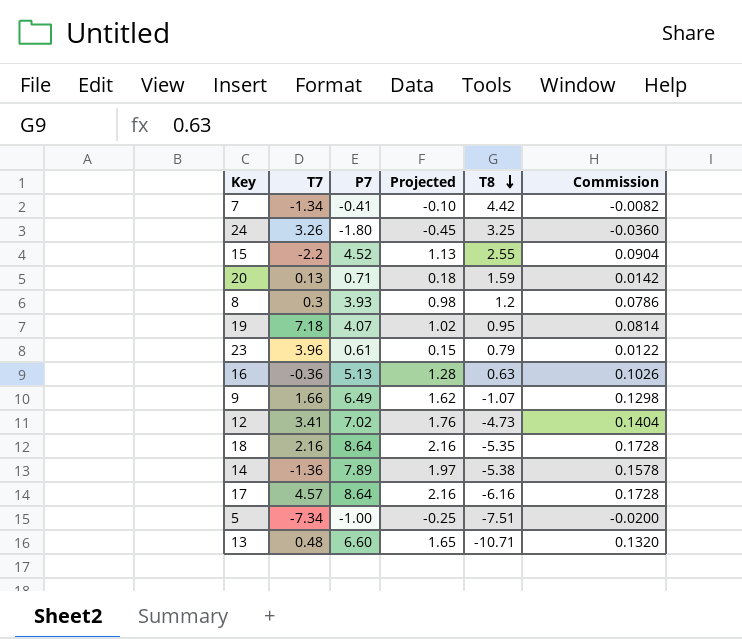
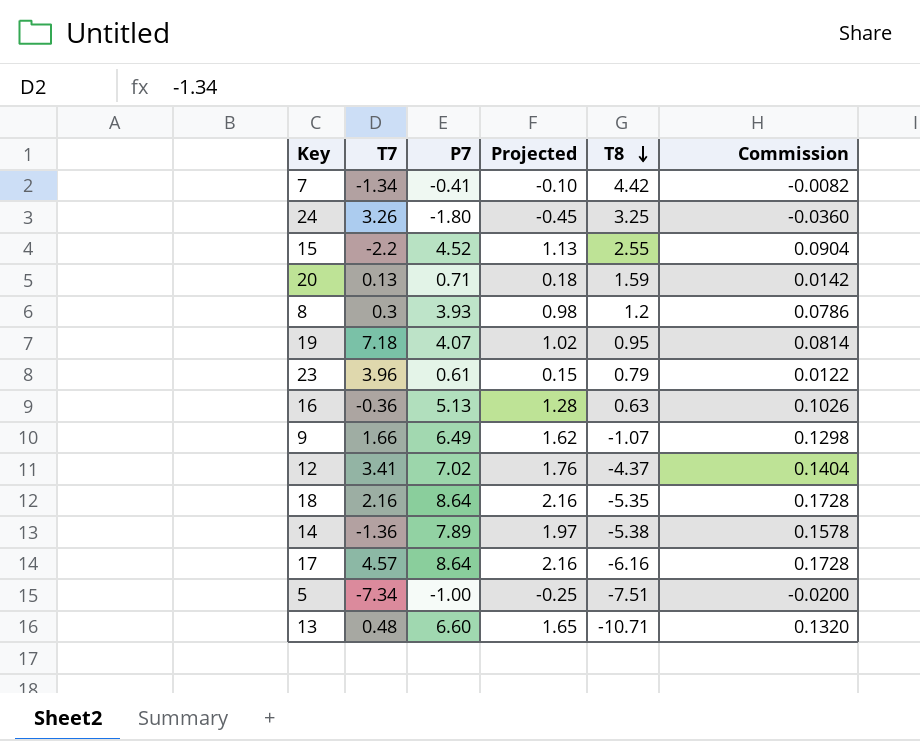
12 | T8: -4.73 -> -4.37

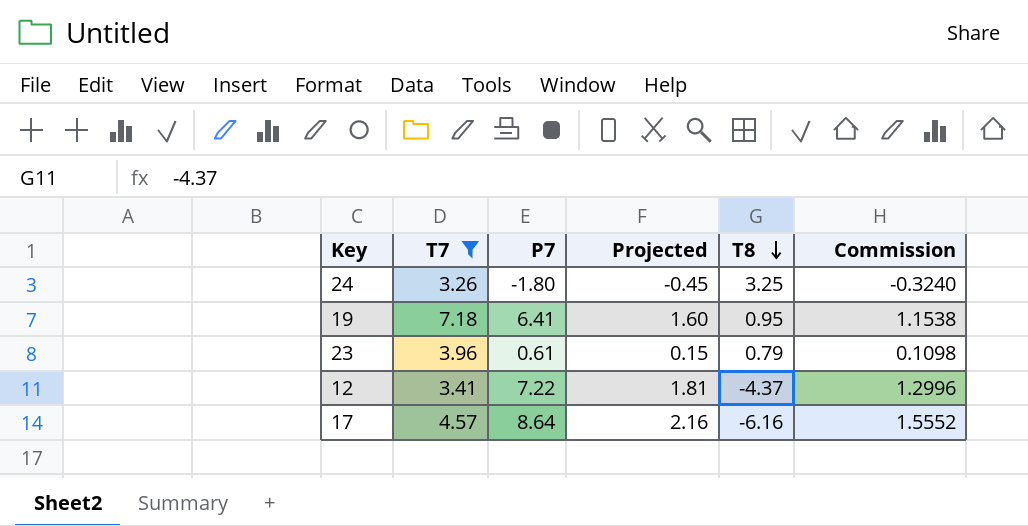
filter: none -> T7 >= 3.26
column Commission | formula: [P7] * 0.02 -> [P7] * 0.18
19 | P7: 4.07 -> 6.41
19 | Projected: 1.02 -> 1.60
12 | P7: 7.02 -> 7.22
12 | Projected: 1.76 -> 1.81

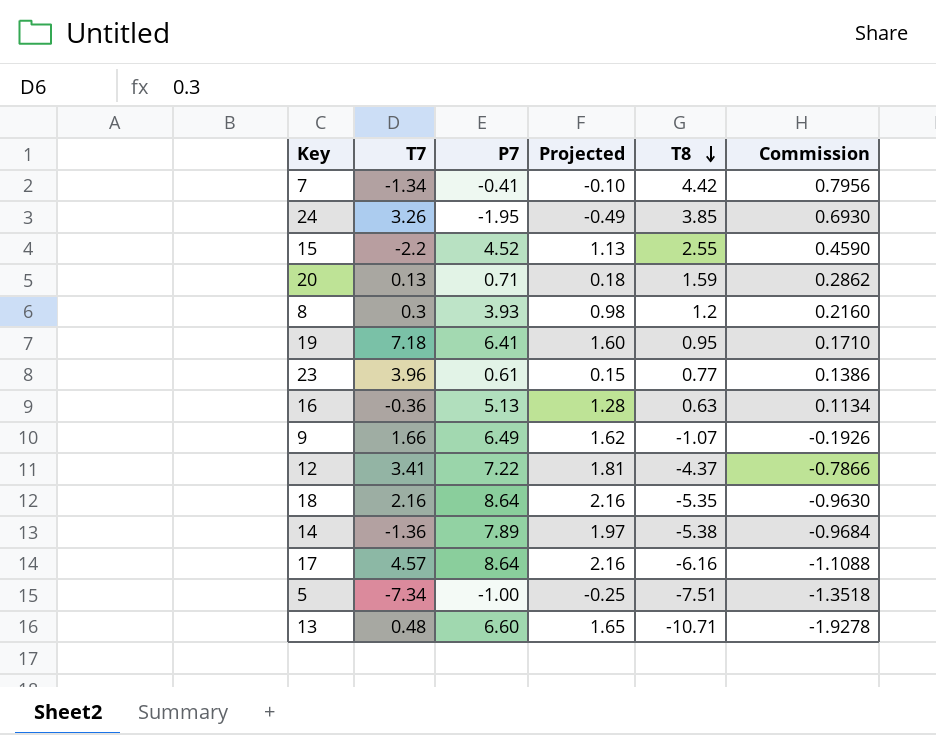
filter: T7 >= 3.26 -> none
column Commission | formula: [P7] * 0.18 -> [T8] * 0.18
24 | P7: -1.80 -> -1.95
24 | Projected: -0.45 -> -0.49
24 | T8: 3.25 -> 3.85
23 | T8: 0.79 -> 0.77

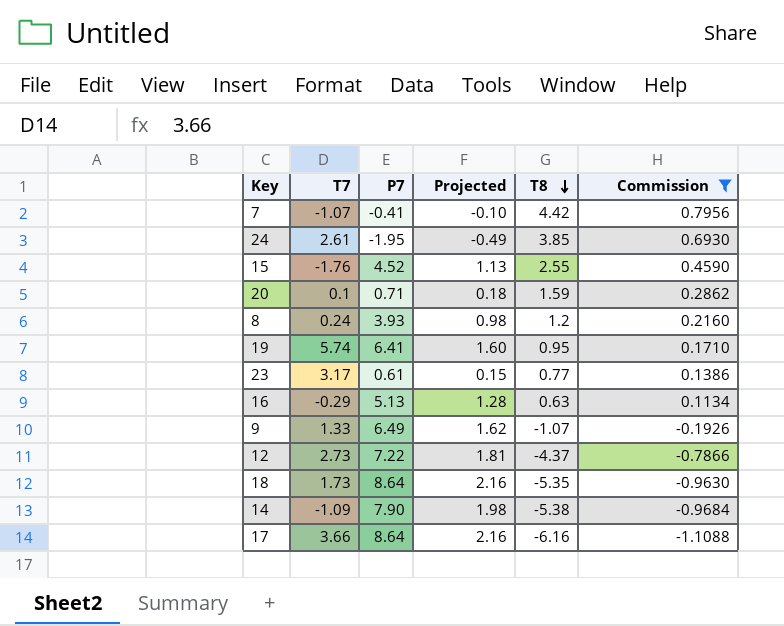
filter: none -> Commission >= -1.1088
7 | T7: -1.34 -> -1.07
24 | T7: 3.26 -> 2.61
15 | T7: -2.2 -> -1.76
20 | T7: 0.13 -> 0.1
8 | T7: 0.3 -> 0.24
19 | T7: 7.18 -> 5.74
23 | T7: 3.96 -> 3.17
16 | T7: -0.36 -> -0.29
9 | T7: 1.66 -> 1.33
12 | T7: 3.41 -> 2.73
18 | T7: 2.16 -> 1.73
14 | T7: -1.36 -> -1.09
14 | P7: 7.89 -> 7.90
14 | Projected: 1.97 -> 1.98
17 | T7: 4.57 -> 3.66

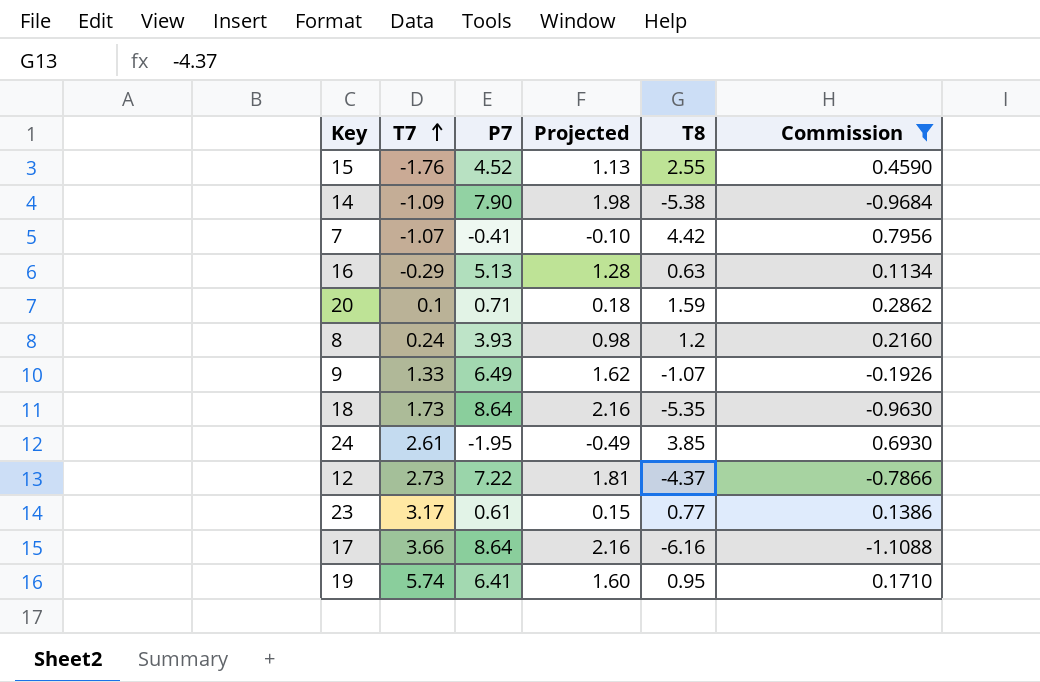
row order: T8 descending -> T7 ascending

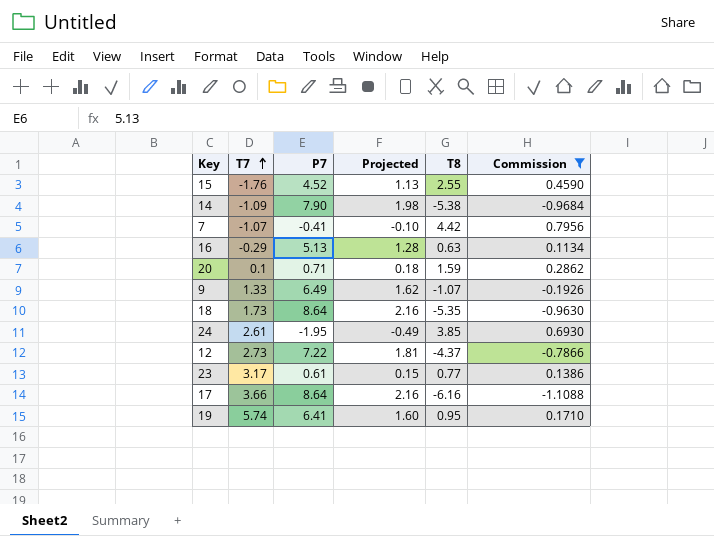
row 8: 0.24 | 3.93 | 0.98 | 1.2 | 0.2160 -> none

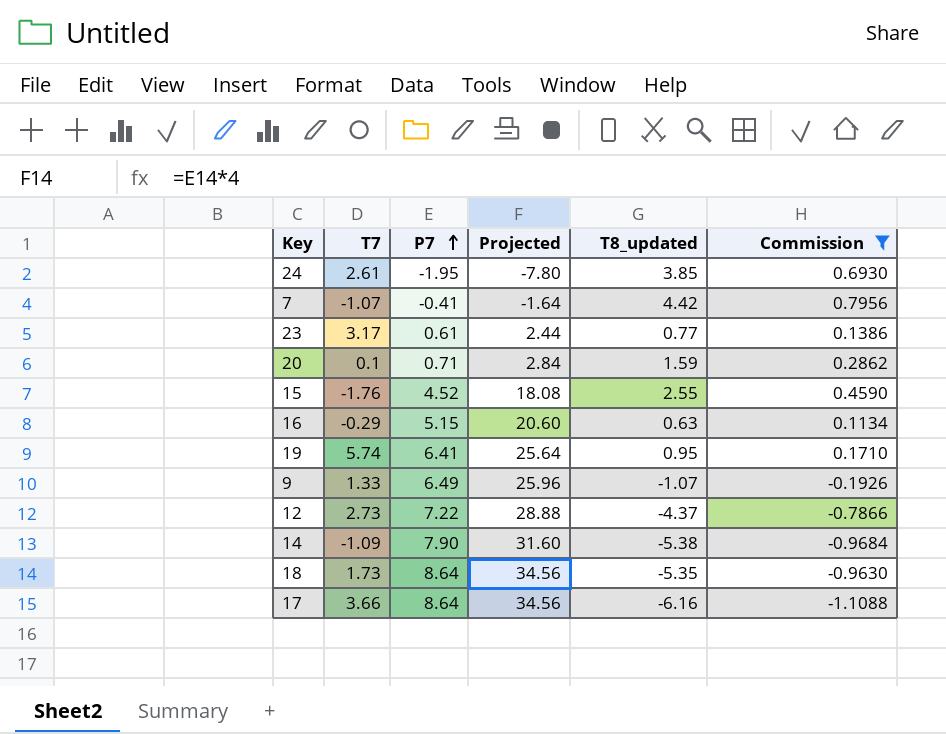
row order: T7 ascending -> P7 ascending
column Projected | formula: [P7] * 0.25 -> [P7] * 4
column name: T8 -> T8_updated
16 | P7: 5.13 -> 5.15

